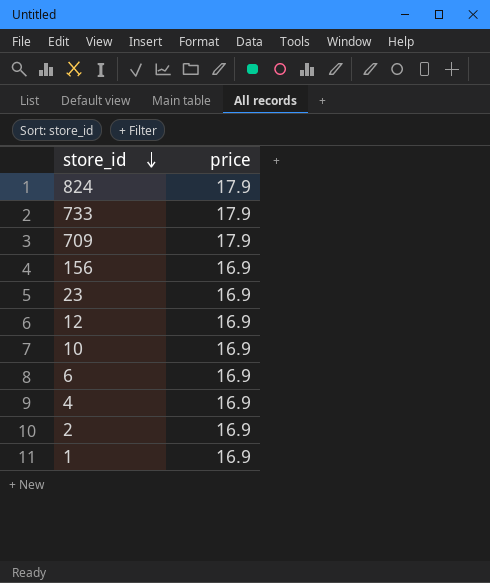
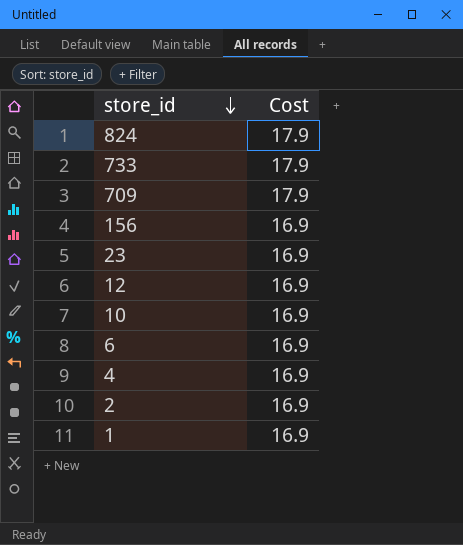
column name: price -> Cost

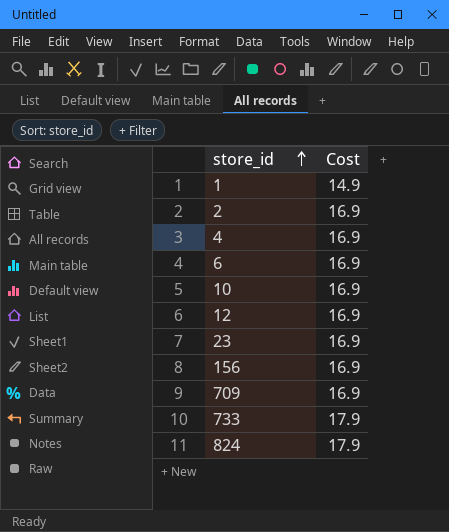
row order: store_id descending -> store_id ascending
1 | Cost: 16.9 -> 14.9
709 | Cost: 17.9 -> 16.9

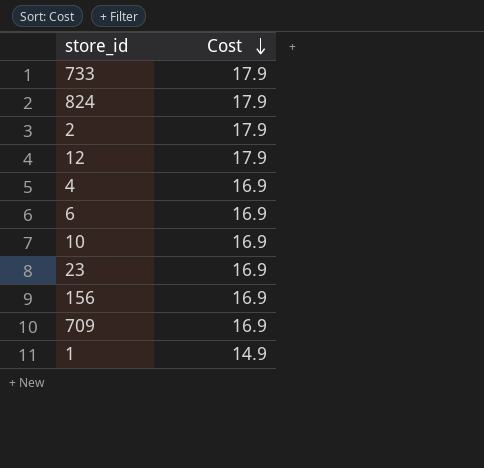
row order: store_id ascending -> Cost descending
2 | Cost: 16.9 -> 17.9
12 | Cost: 16.9 -> 17.9

